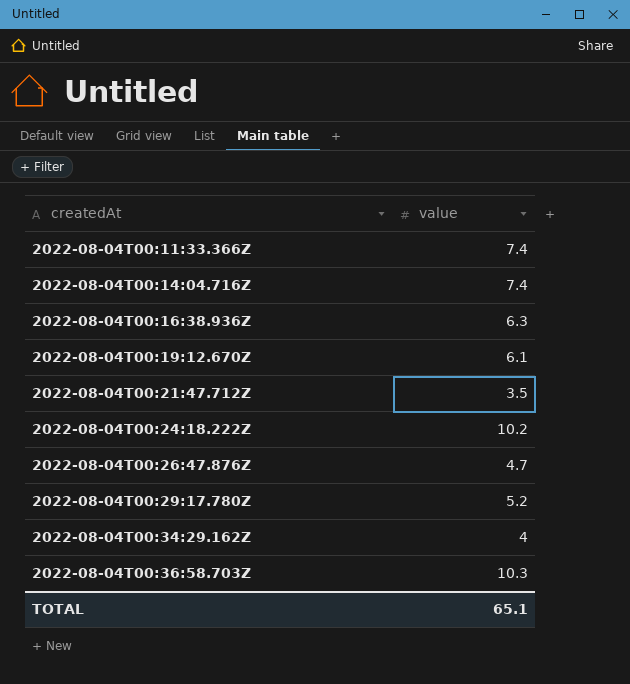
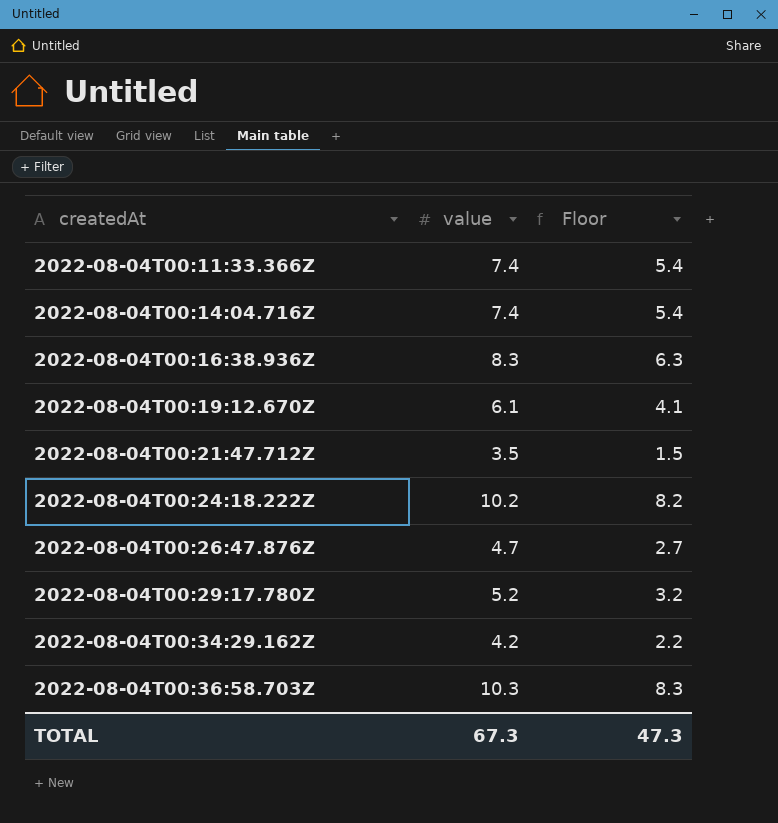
column Floor | formula: none -> [value] - 2
2022-08-04T00:16:38.936Z | value: 6.3 -> 8.3
2022-08-04T00:34:29.162Z | value: 4 -> 4.2
TOTAL | value: 65.1 -> 67.3

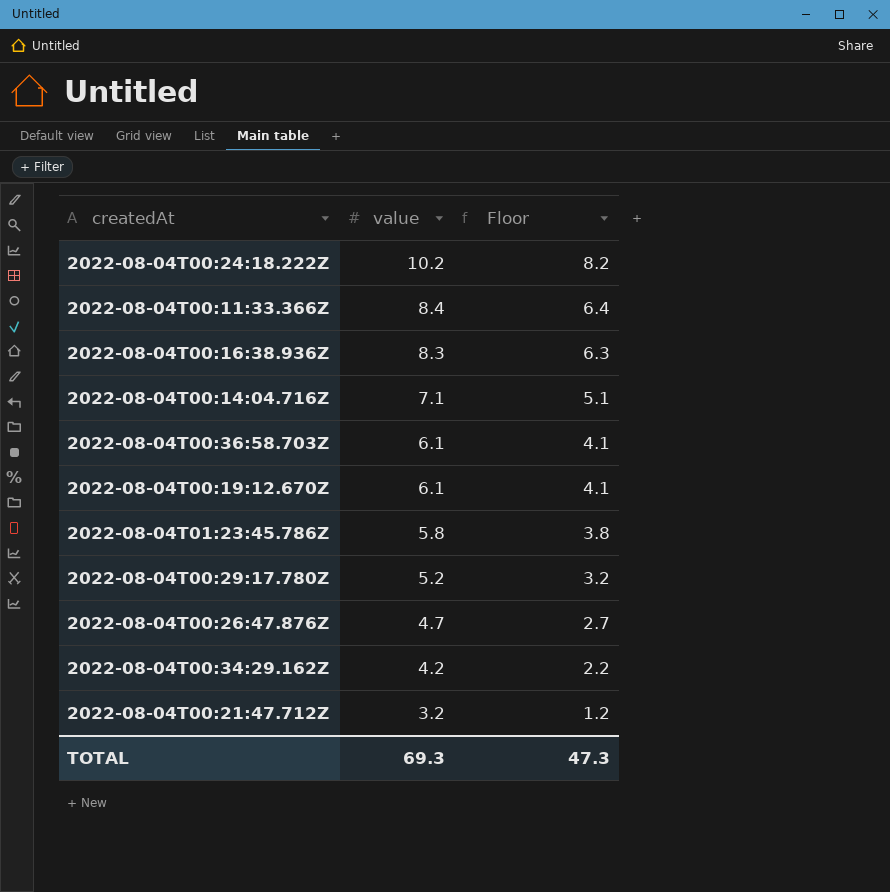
row order: createdAt ascending -> value descending
2022-08-04T00:11:33.366Z | value: 7.4 -> 8.4
2022-08-04T00:11:33.366Z | Floor: 5.4 -> 6.4
2022-08-04T00:14:04.716Z | value: 7.4 -> 7.1
2022-08-04T00:14:04.716Z | Floor: 5.4 -> 5.1
2022-08-04T00:36:58.703Z | value: 10.3 -> 6.1
2022-08-04T00:36:58.703Z | Floor: 8.3 -> 4.1
row 2022-08-04T01:23:45.786Z: none -> 5.8 | 3.8
2022-08-04T00:21:47.712Z | value: 3.5 -> 3.2
2022-08-04T00:21:47.712Z | Floor: 1.5 -> 1.2
TOTAL | value: 67.3 -> 69.3

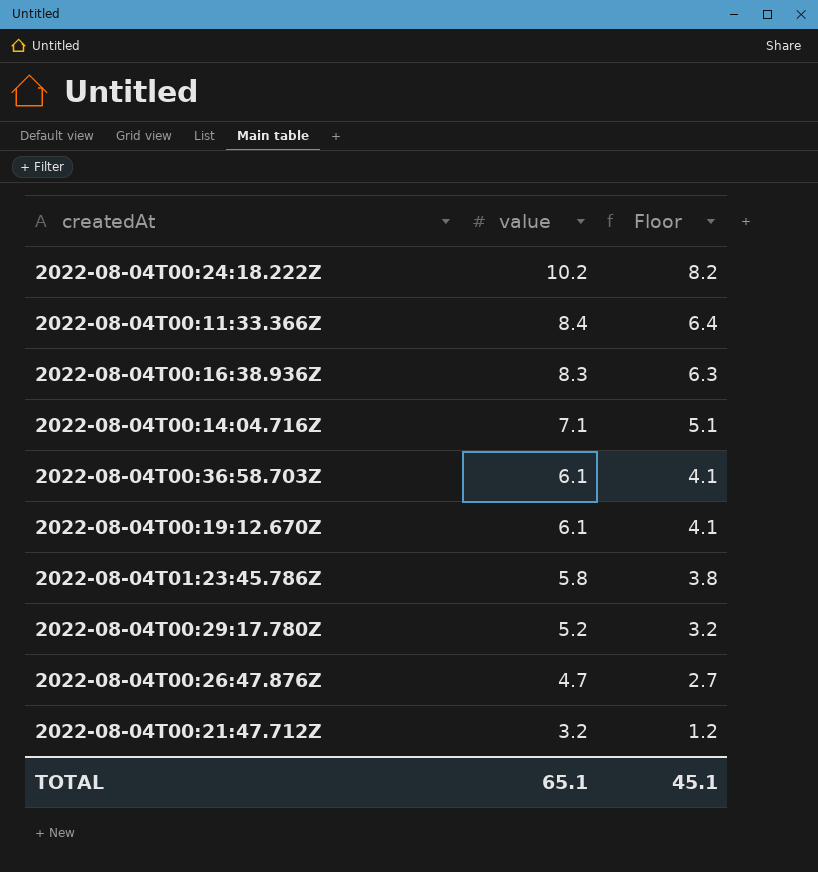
row 2022-08-04T00:34:29.162Z: 4.2 | 2.2 -> none
TOTAL | value: 69.3 -> 65.1
TOTAL | Floor: 47.3 -> 45.1

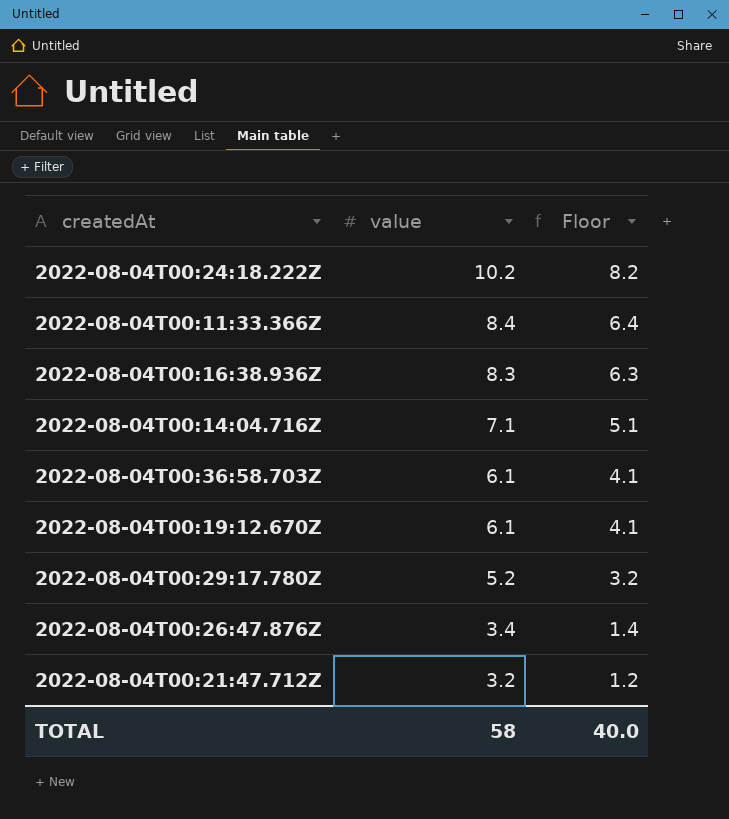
row 2022-08-04T01:23:45.786Z: 5.8 | 3.8 -> none
2022-08-04T00:26:47.876Z | value: 4.7 -> 3.4
2022-08-04T00:26:47.876Z | Floor: 2.7 -> 1.4
TOTAL | value: 65.1 -> 58
TOTAL | Floor: 45.1 -> 40.0

